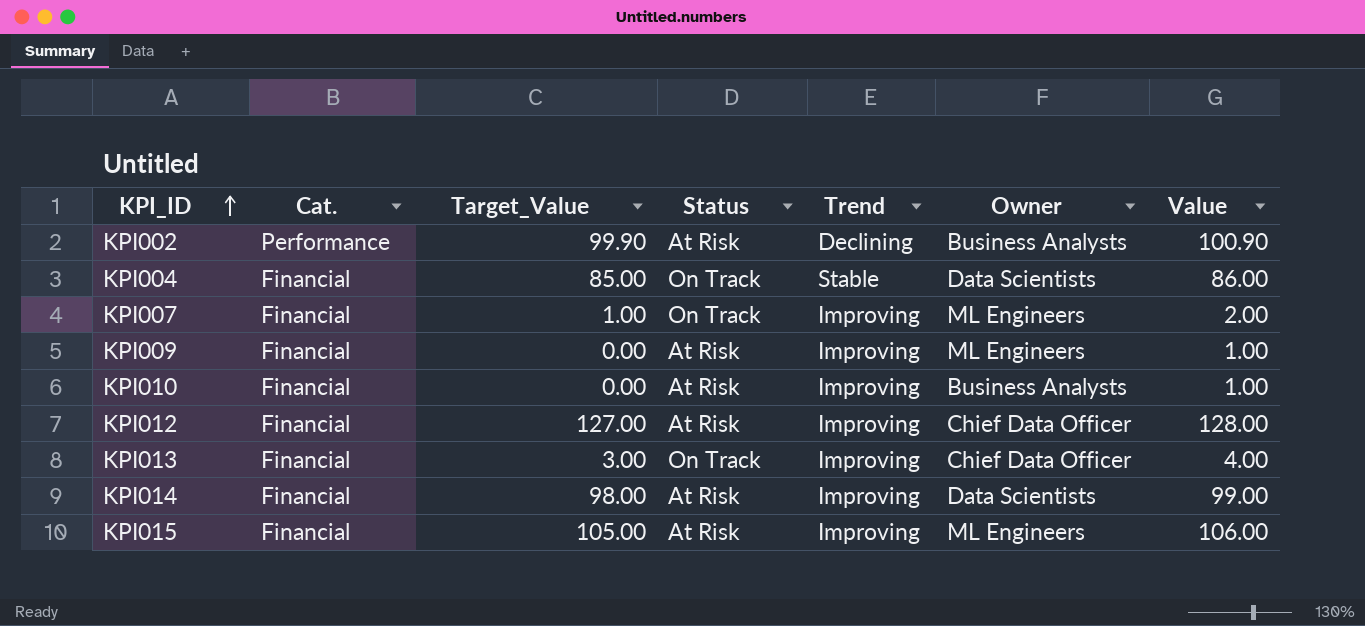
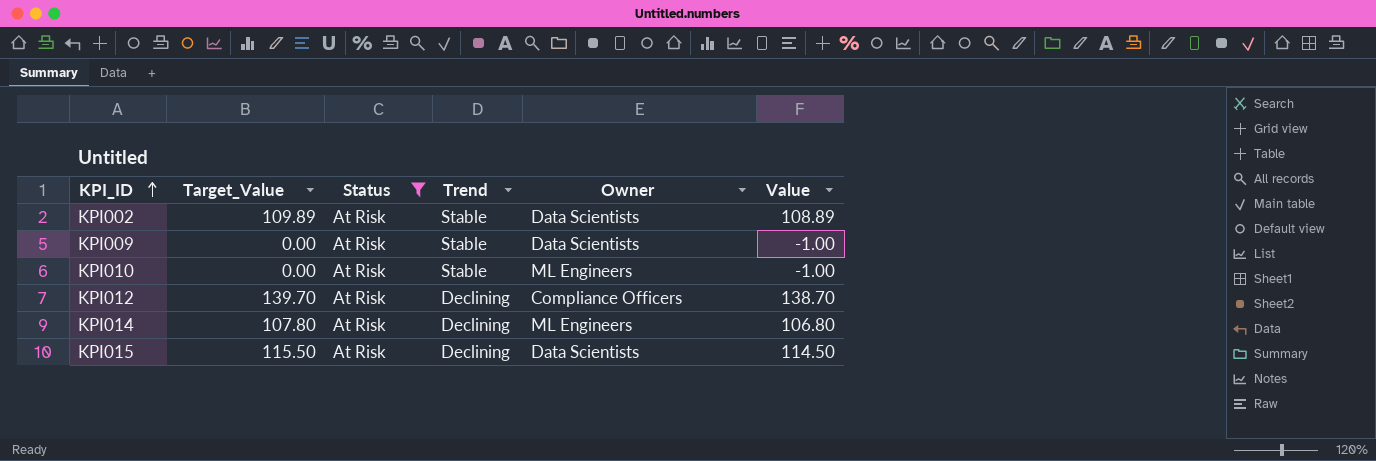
filter: none -> Status = At Risk
column Cat. | position: 2 -> none
column Value | formula: [Target_Value] + 1 -> [Target_Value] - 1
KPI002 | Target_Value: 99.90 -> 109.89
KPI002 | Trend: Declining -> Stable
KPI002 | Owner: Business Analysts -> Data Scientists
KPI009 | Trend: Improving -> Stable
KPI009 | Owner: ML Engineers -> Data Scientists
KPI010 | Trend: Improving -> Stable
KPI010 | Owner: Business Analysts -> ML Engineers
KPI012 | Target_Value: 127.00 -> 139.70
KPI012 | Trend: Improving -> Declining
KPI012 | Owner: Chief Data Officer -> Compliance Officers
KPI014 | Target_Value: 98.00 -> 107.80
KPI014 | Trend: Improving -> Declining
KPI014 | Owner: Data Scientists -> ML Engineers
KPI015 | Target_Value: 105.00 -> 115.50
KPI015 | Trend: Improving -> Declining
KPI015 | Owner: ML Engineers -> Data Scientists

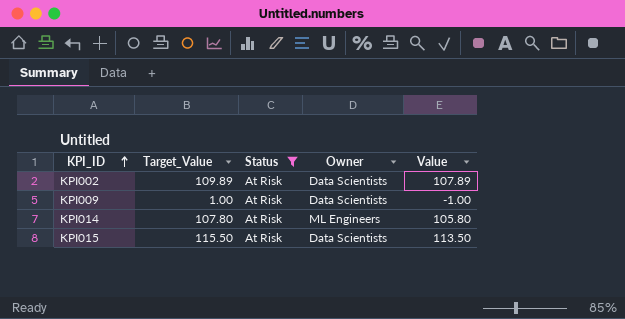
column Trend | position: 4 -> none
column Value | formula: [Target_Value] - 1 -> [Target_Value] - 2
row KPI010: 0.00 | At Risk | Stable | ML Engineers | -1.00 -> none
row KPI012: 139.70 | At Risk | Declining | Compliance Officers | 138.70 -> none
KPI009 | Target_Value: 0.00 -> 1.00

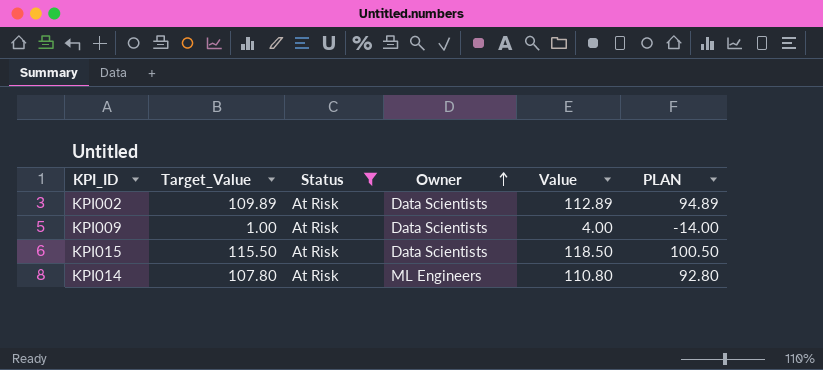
row order: KPI_ID ascending -> Owner ascending
column Value | formula: [Target_Value] - 2 -> [Target_Value] + 3
column PLAN | formula: none -> [Target_Value] - 15

